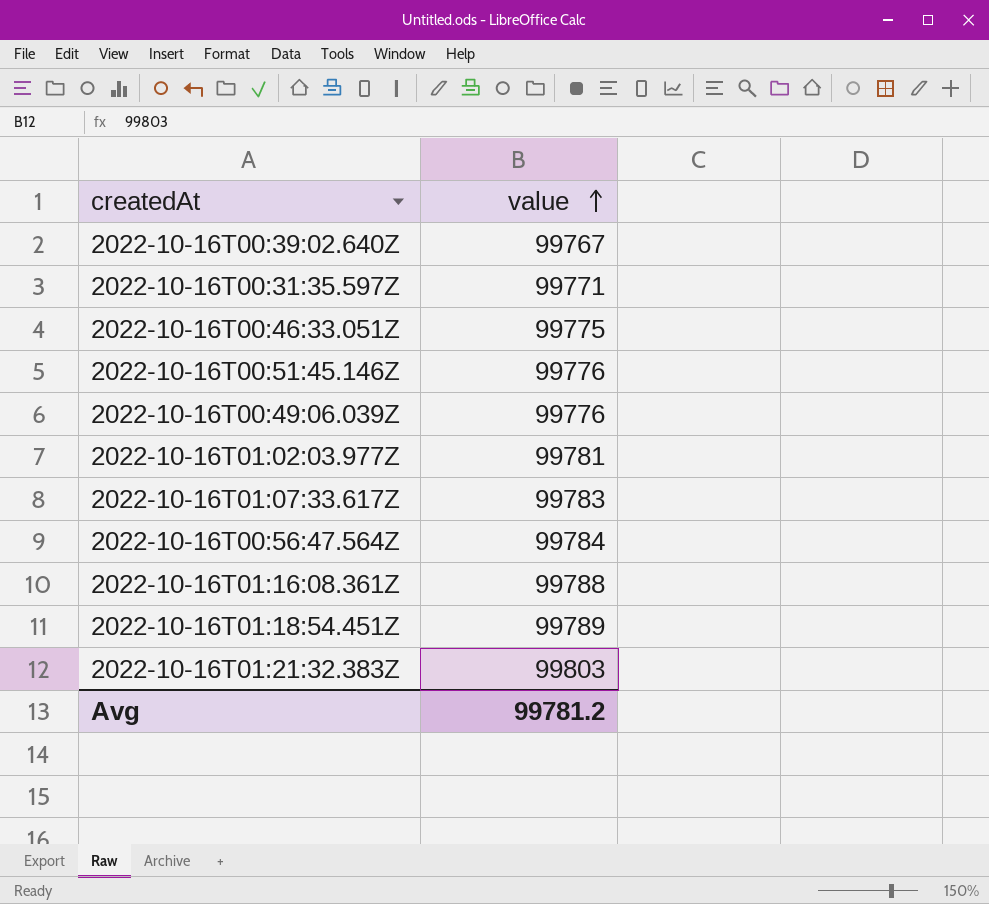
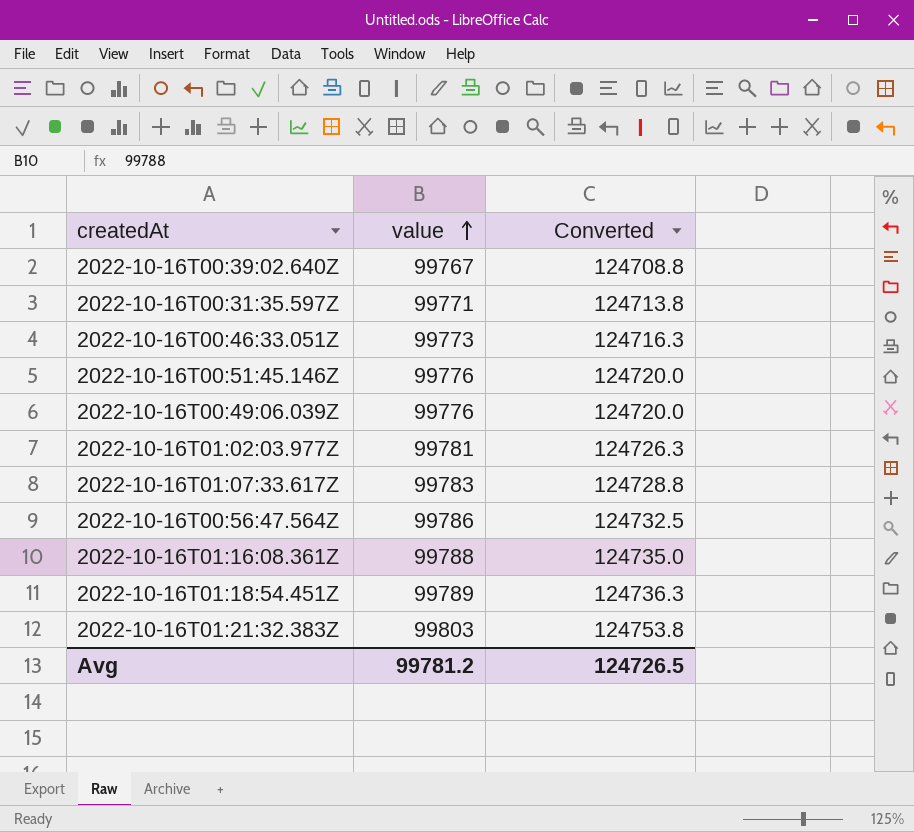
column Converted | formula: none -> [value] * 1.25
2022-10-16T00:46:33.051Z | value: 99775 -> 99773
2022-10-16T00:56:47.564Z | value: 99784 -> 99786

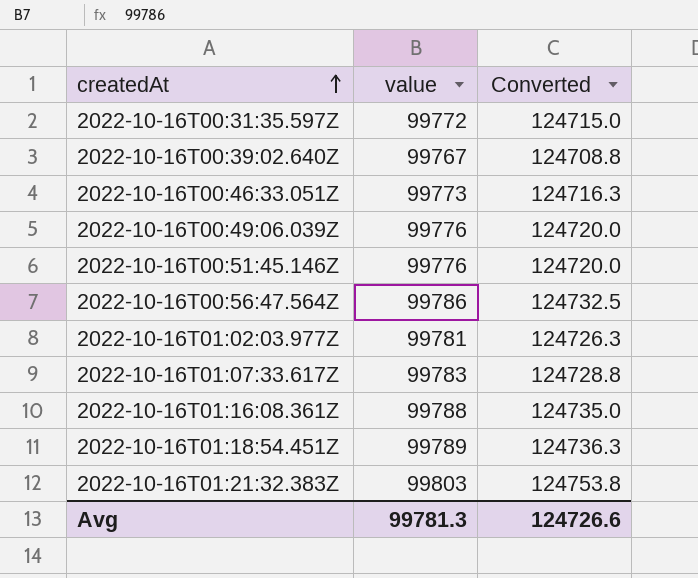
row order: value ascending -> createdAt ascending
2022-10-16T00:31:35.597Z | value: 99771 -> 99772
2022-10-16T00:31:35.597Z | Converted: 124713.8 -> 124715.0
Avg | value: 99781.2 -> 99781.3
Avg | Converted: 124726.5 -> 124726.6

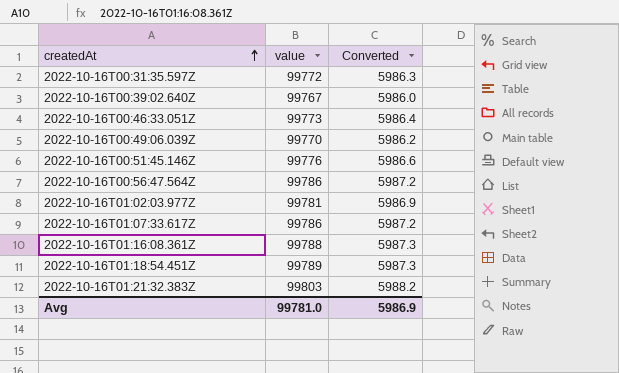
column Converted | formula: [value] * 1.25 -> [value] * 0.06
2022-10-16T00:49:06.039Z | value: 99776 -> 99770
2022-10-16T01:07:33.617Z | value: 99783 -> 99786
Avg | value: 99781.3 -> 99781.0
Avg | Converted: 124726.6 -> 5986.9

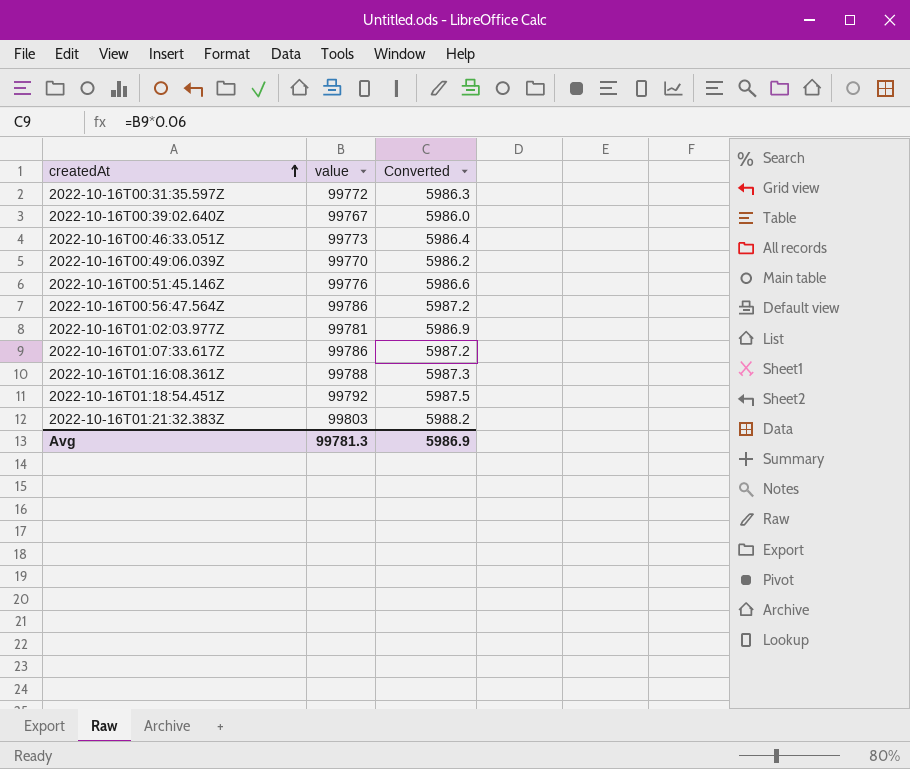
2022-10-16T01:18:54.451Z | value: 99789 -> 99792
2022-10-16T01:18:54.451Z | Converted: 5987.3 -> 5987.5
Avg | value: 99781.0 -> 99781.3

